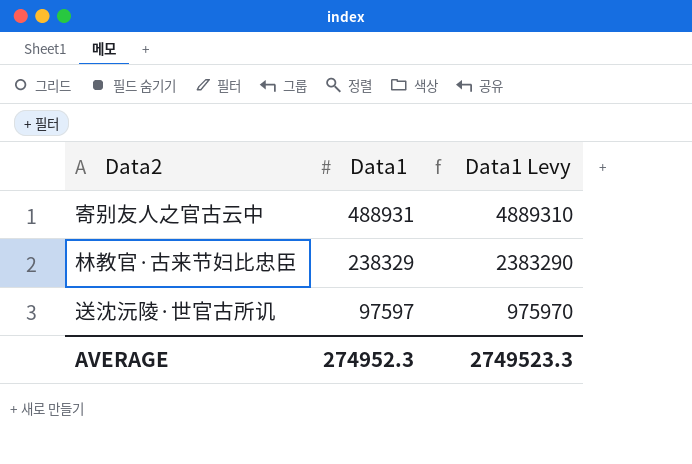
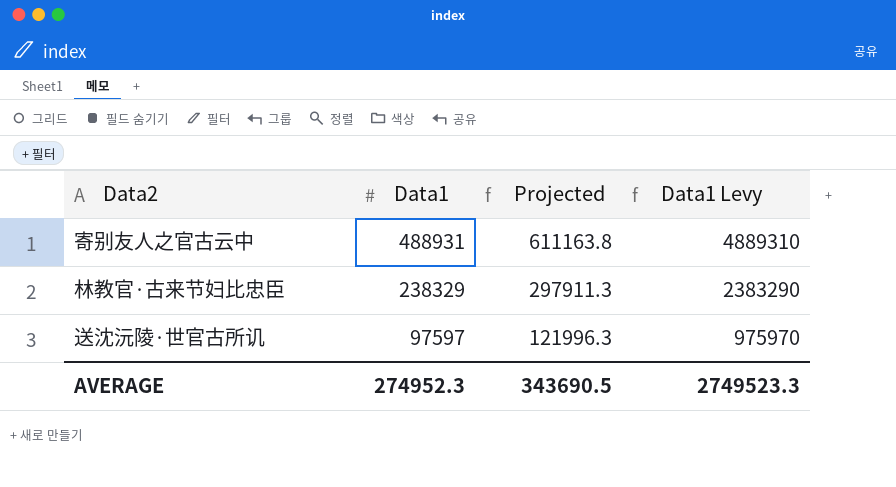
column Projected | formula: none -> [Data1] * 1.25

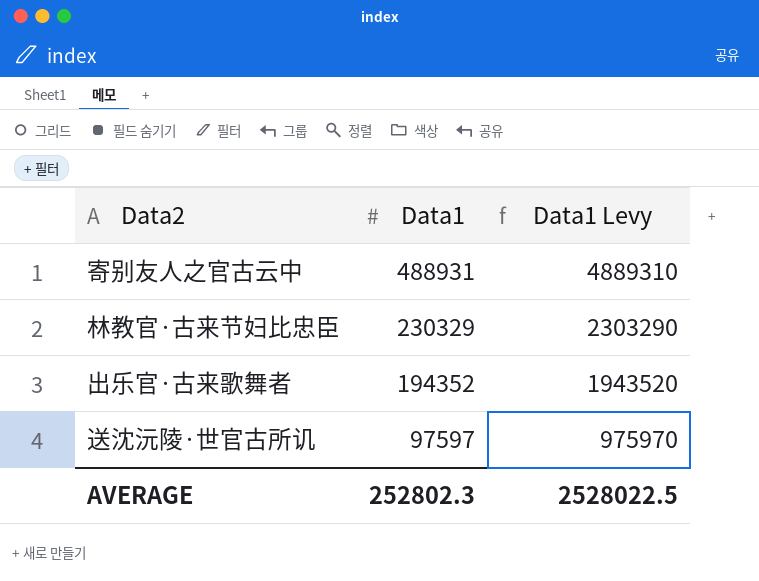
column Projected | formula: [Data1] * 1.25 -> none
林教官·古来节妇比忠臣 | Data1: 238329 -> 230329
林教官·古来节妇比忠臣 | Data1 Levy: 2383290 -> 2303290
row 出乐官·古来歌舞者: none -> 194352 | 1943520
AVERAGE | Data1: 274952.3 -> 252802.3
AVERAGE | Data1 Levy: 2749523.3 -> 2528022.5

